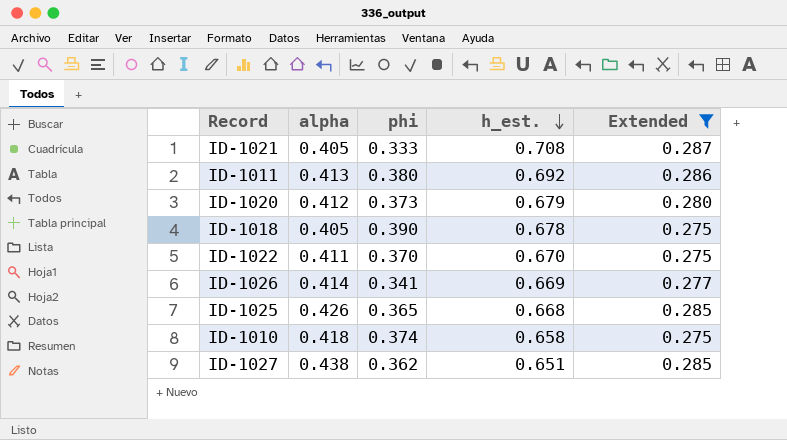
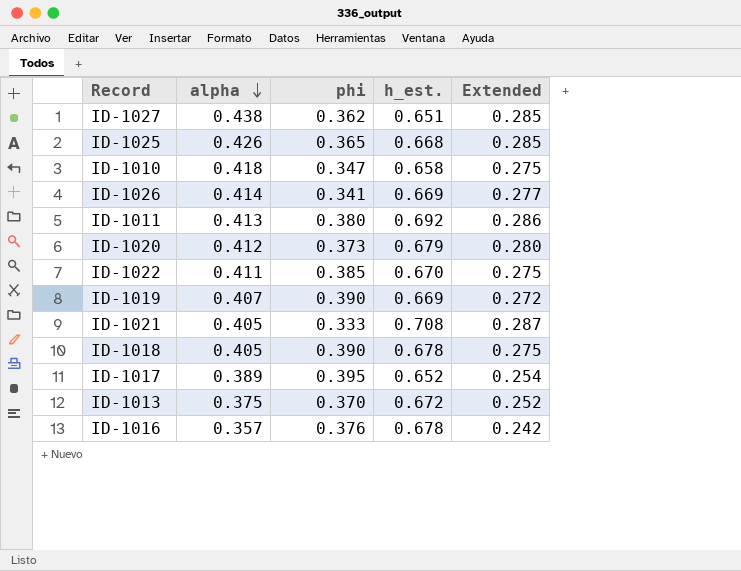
filter: Extended >= 0.275 -> none
row order: h_est. descending -> alpha descending
ID-1010 | phi: 0.374 -> 0.347
ID-1022 | phi: 0.370 -> 0.385

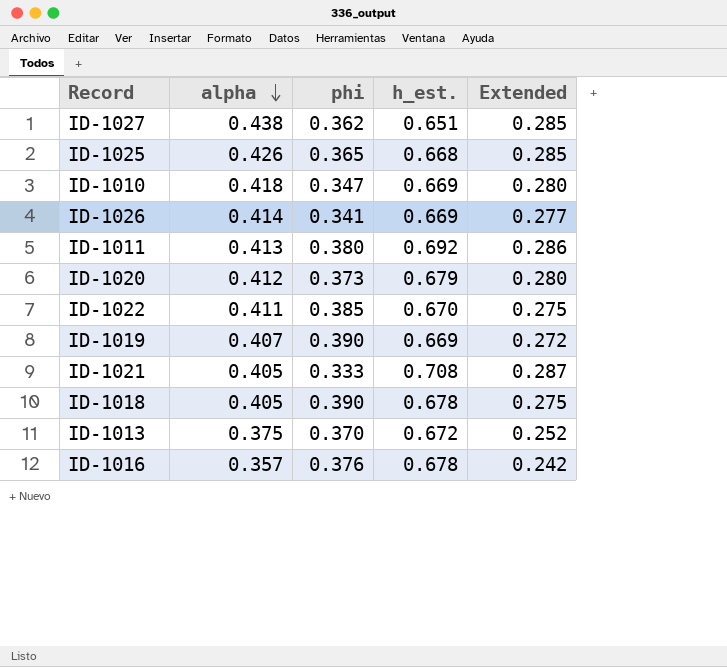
row ID-1017: 0.389 | 0.395 | 0.652 | 0.254 -> none
ID-1010 | h_est.: 0.658 -> 0.669
ID-1010 | Extended: 0.275 -> 0.280

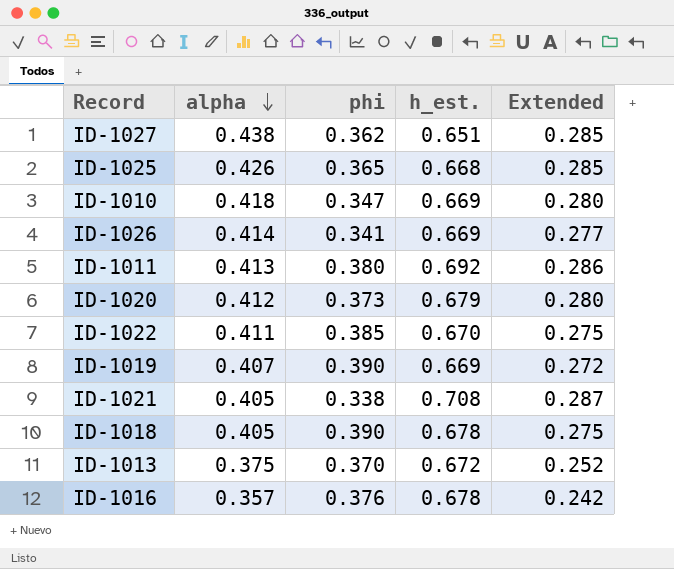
ID-1021 | phi: 0.333 -> 0.338

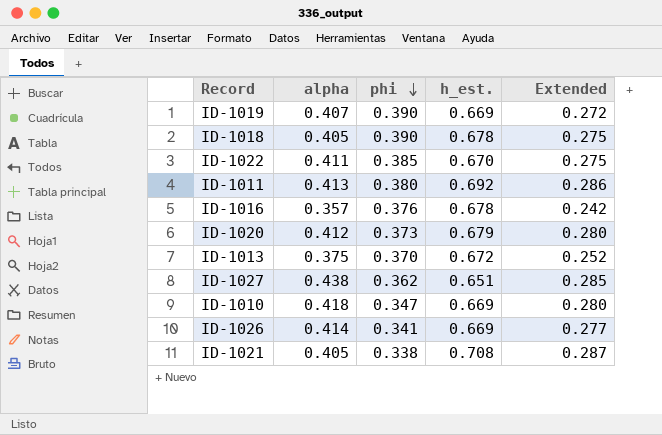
row order: alpha descending -> phi descending
row ID-1025: 0.426 | 0.365 | 0.668 | 0.285 -> none

